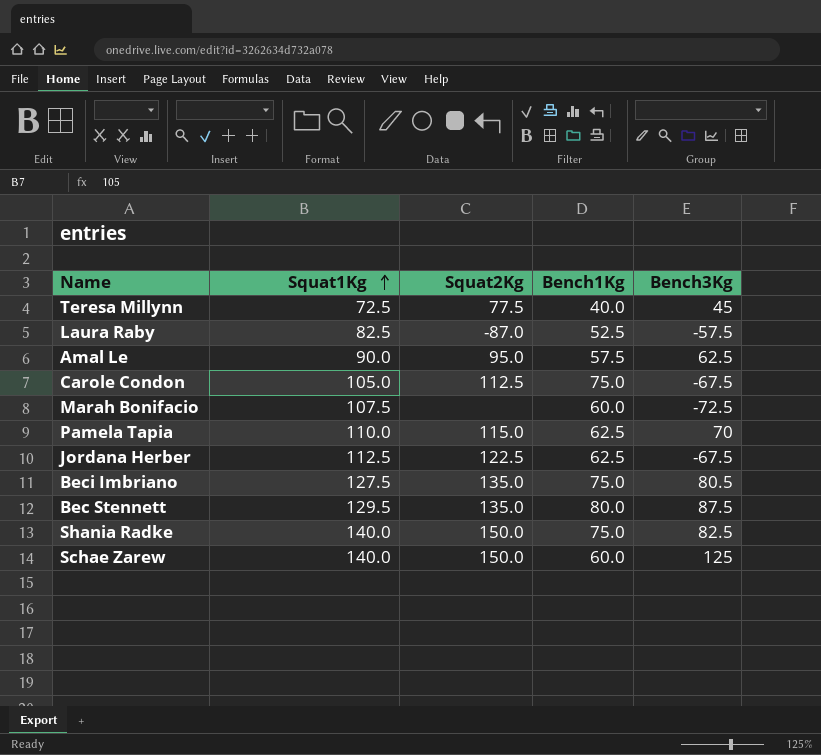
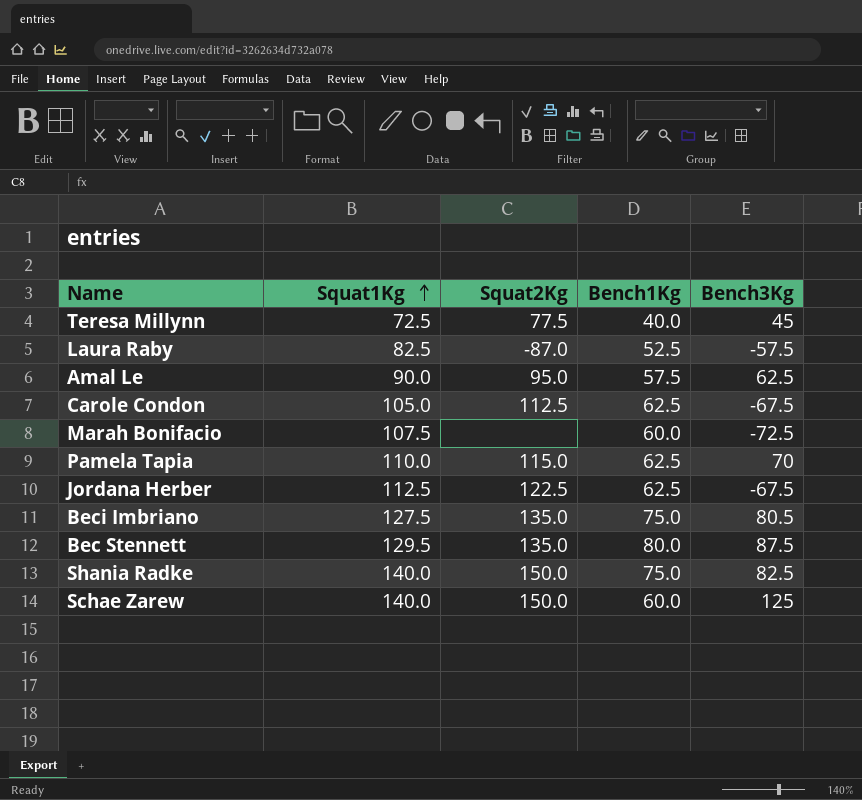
Carole Condon | Bench1Kg: 75.0 -> 62.5

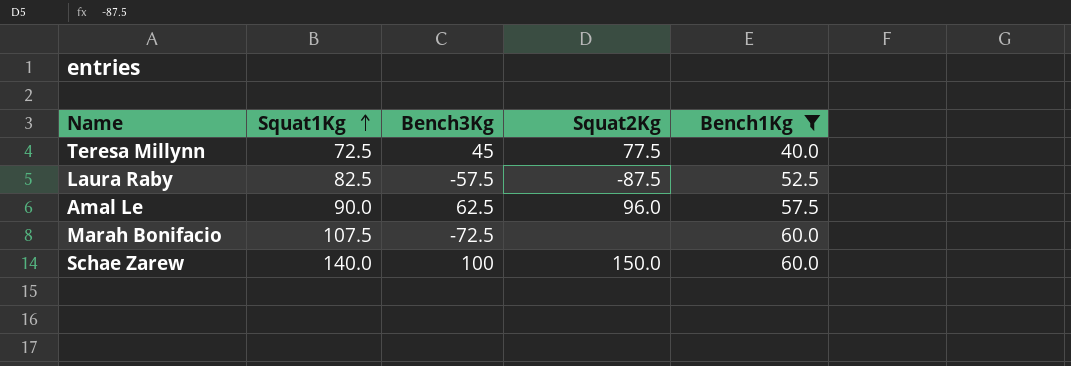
filter: none -> Bench1Kg <= 60.0
column Bench3Kg | position: 5 -> 3
Laura Raby | Squat2Kg: -87.0 -> -87.5
Amal Le | Squat2Kg: 95.0 -> 96.0
Schae Zarew | Bench3Kg: 125 -> 100

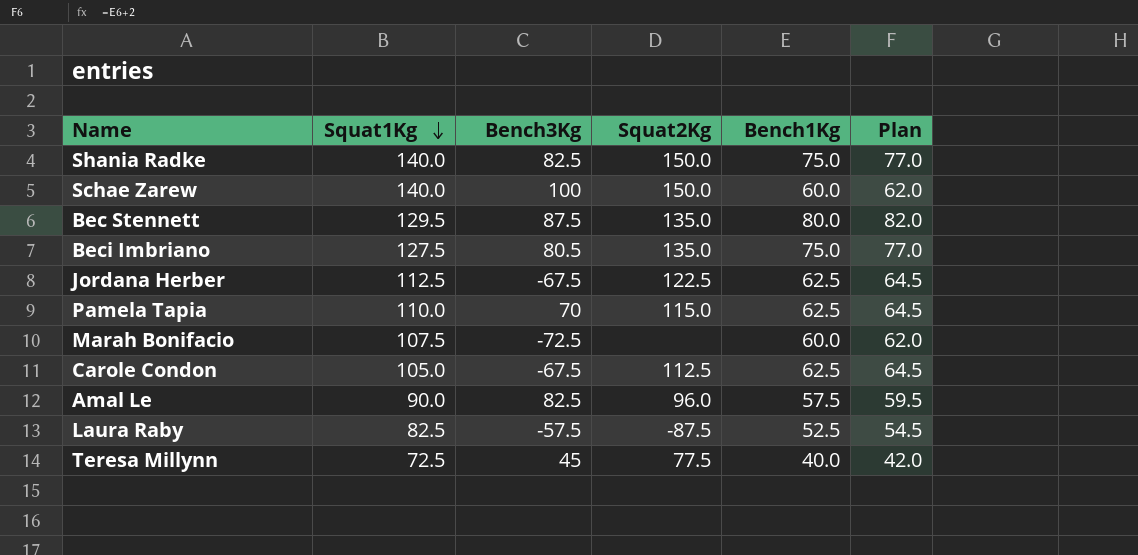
filter: Bench1Kg <= 60.0 -> none
row order: Squat1Kg ascending -> Squat1Kg descending
column Plan | formula: none -> [Bench1Kg] + 2
Amal Le | Bench3Kg: 62.5 -> 82.5

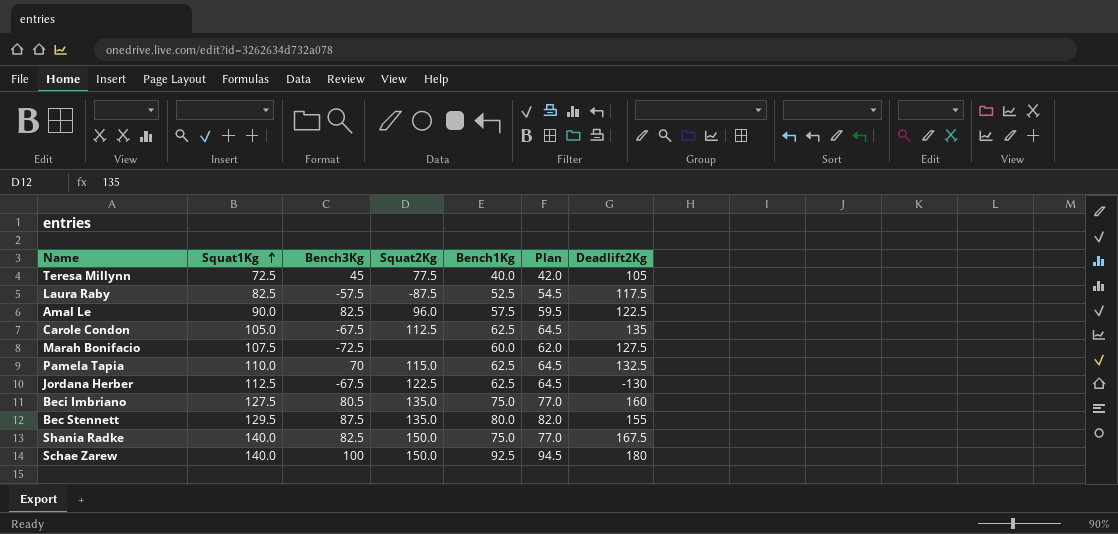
row order: Squat1Kg descending -> Squat1Kg ascending
column Deadlift2Kg | position: none -> 7
Schae Zarew | Bench1Kg: 60.0 -> 92.5
Schae Zarew | Plan: 62.0 -> 94.5

